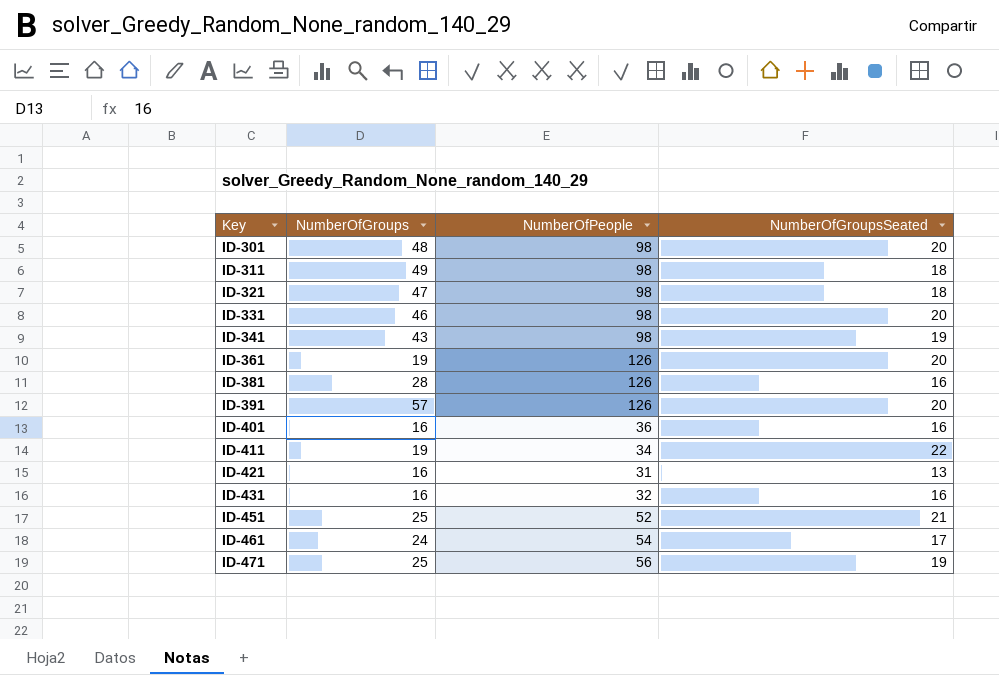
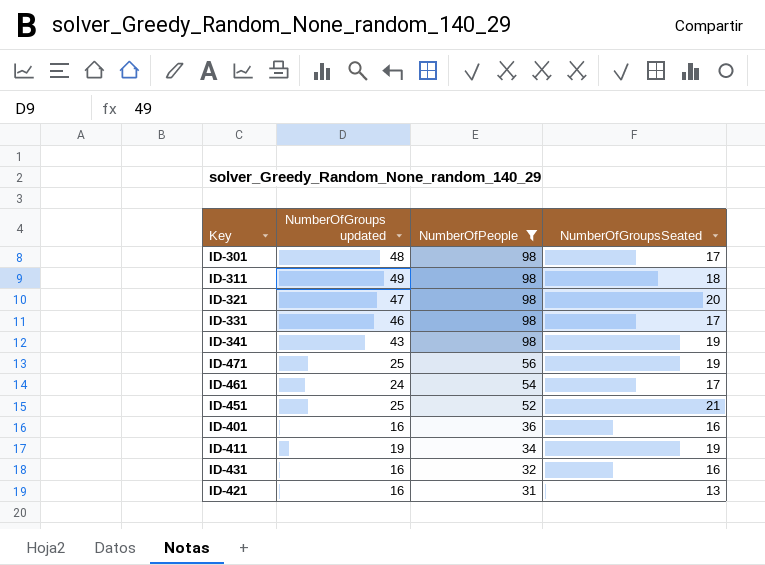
filter: none -> NumberOfPeople != 126
row order: Key ascending -> NumberOfPeople descending
column name: NumberOfGroups -> NumberOfGroups updated
ID-301 | NumberOfGroupsSeated: 20 -> 17
ID-321 | NumberOfGroupsSeated: 18 -> 20
ID-331 | NumberOfGroupsSeated: 20 -> 17
ID-411 | NumberOfGroupsSeated: 22 -> 19

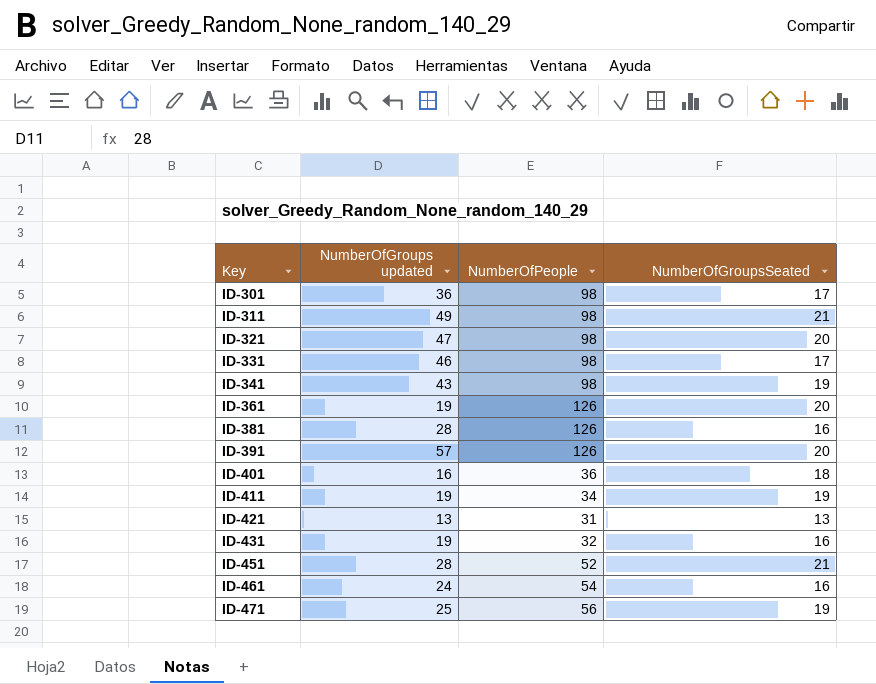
filter: NumberOfPeople != 126 -> none
row order: NumberOfPeople descending -> Key ascending
ID-301 | NumberOfGroups updated: 48 -> 36
ID-311 | NumberOfGroupsSeated: 18 -> 21
ID-401 | NumberOfGroupsSeated: 16 -> 18
ID-421 | NumberOfGroups updated: 16 -> 13
ID-431 | NumberOfGroups updated: 16 -> 19
ID-451 | NumberOfGroups updated: 25 -> 28
ID-461 | NumberOfGroupsSeated: 17 -> 16

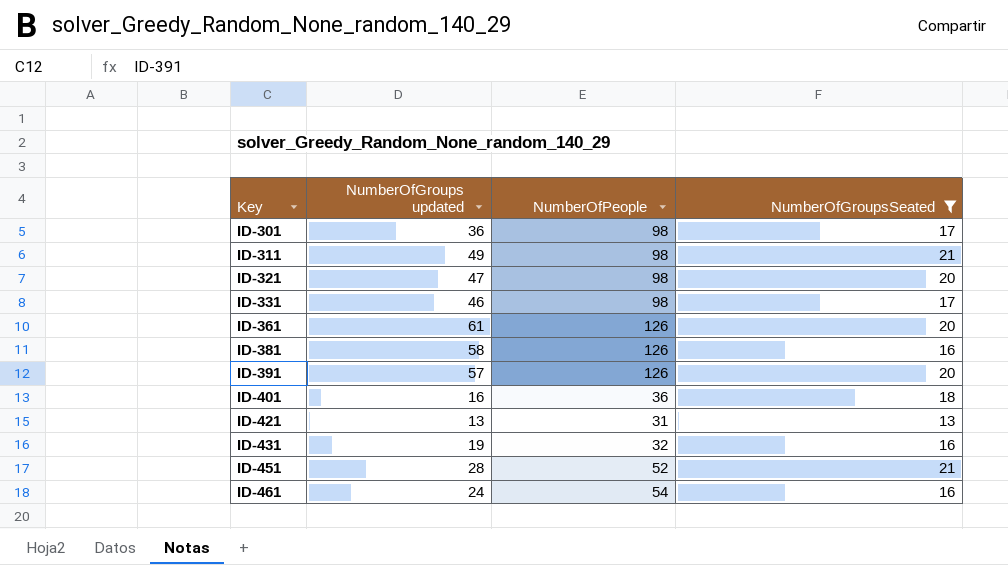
filter: none -> NumberOfGroupsSeated != 19
ID-361 | NumberOfGroups updated: 19 -> 61
ID-381 | NumberOfGroups updated: 28 -> 58

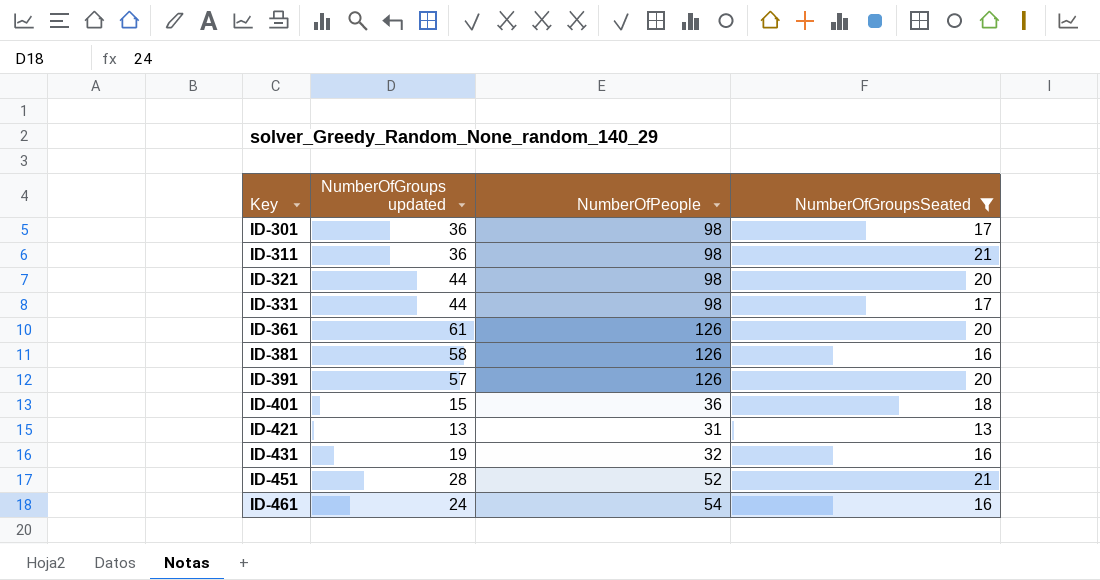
ID-311 | NumberOfGroups updated: 49 -> 36
ID-321 | NumberOfGroups updated: 47 -> 44
ID-331 | NumberOfGroups updated: 46 -> 44
ID-401 | NumberOfGroups updated: 16 -> 15

